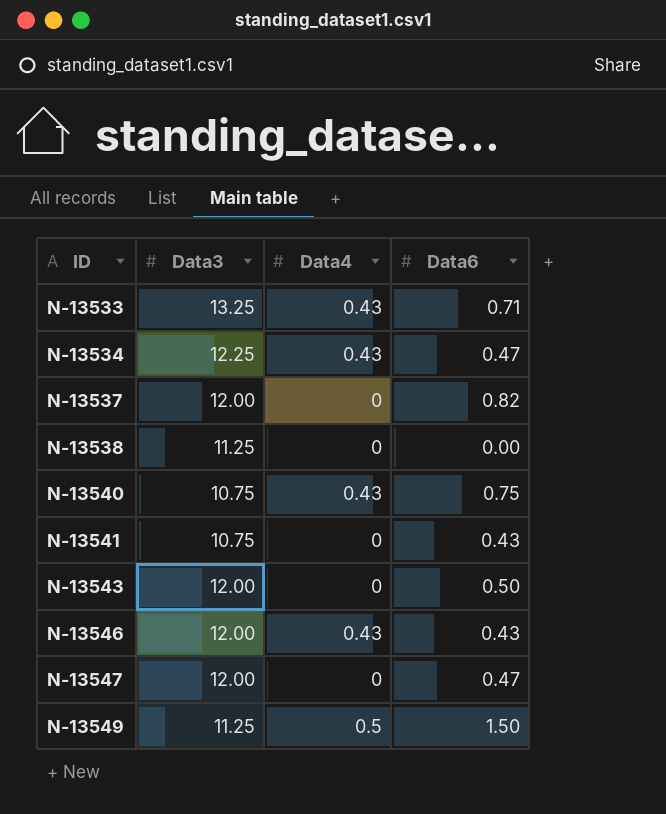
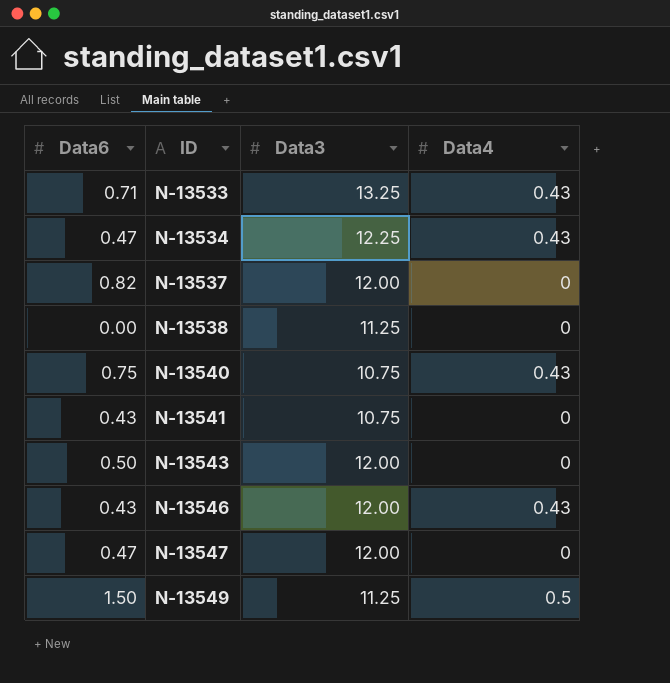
column Data6 | position: 4 -> 1

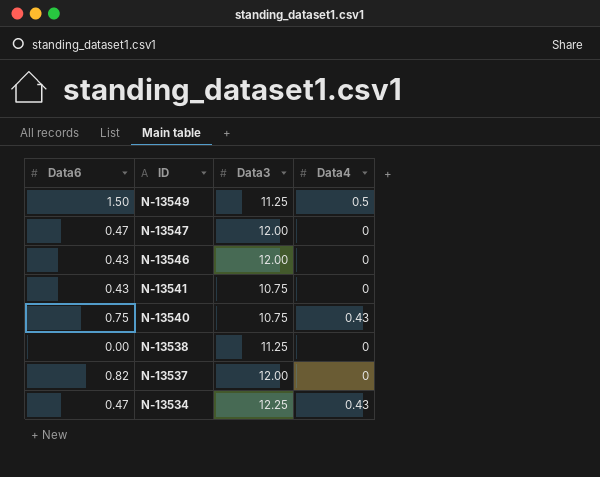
row order: ID ascending -> ID descending
row N-13533: 0.71 | 13.25 | 0.43 -> none
row N-13543: 0.50 | 12.00 | 0 -> none
N-13546 | Data4: 0.43 -> 0

